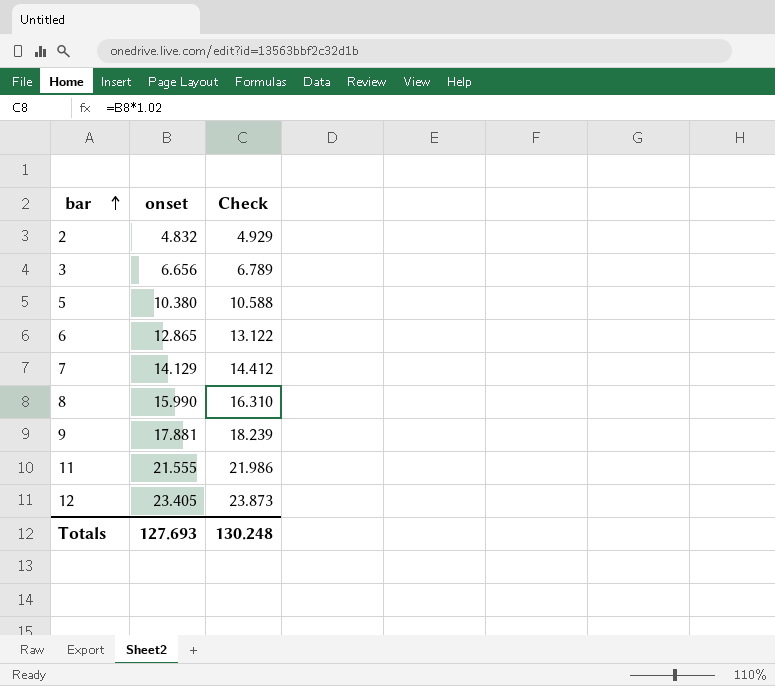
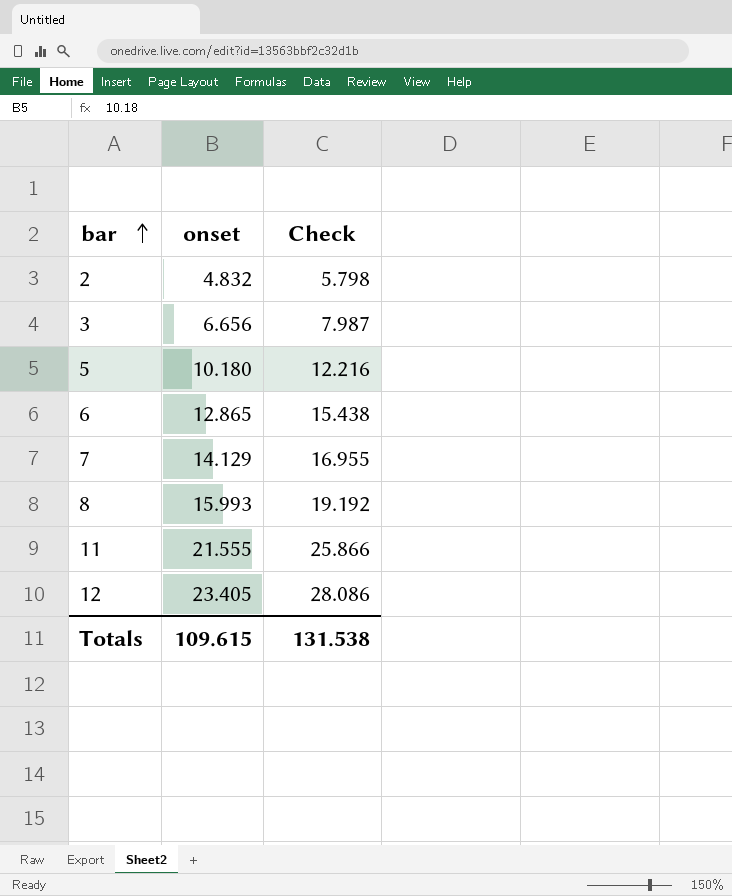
column Check | formula: [onset] * 1.02 -> [onset] * 1.2
row 9: 17.881 | 18.239 -> none
5 | onset: 10.380 -> 10.180
8 | onset: 15.990 -> 15.993
Totals | onset: 127.693 -> 109.615
Totals | Check: 130.248 -> 131.538

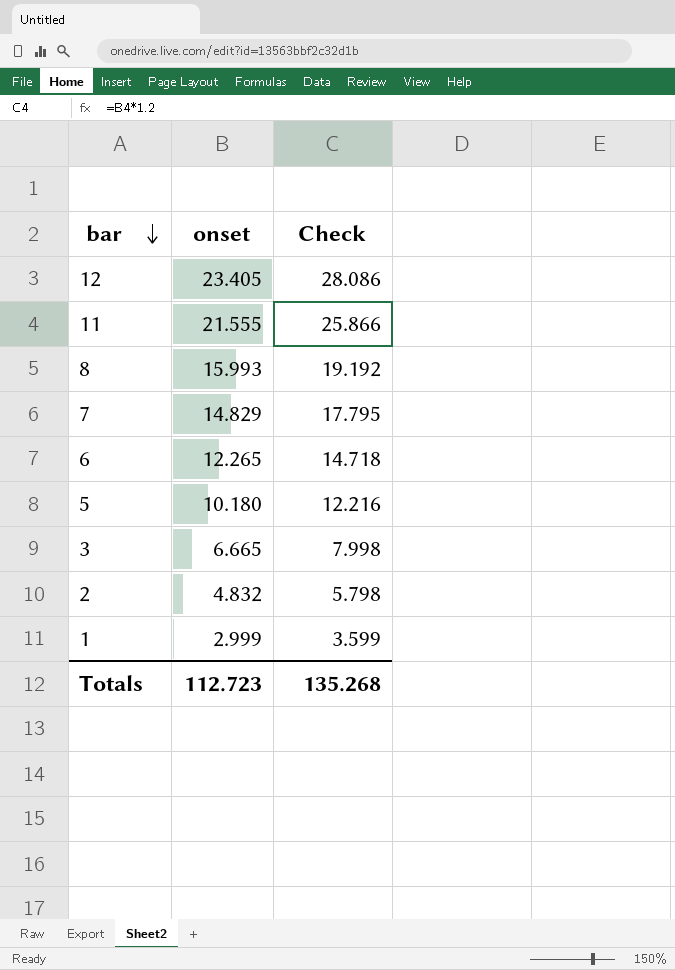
row order: bar ascending -> bar descending
7 | onset: 14.129 -> 14.829
7 | Check: 16.955 -> 17.795
6 | onset: 12.865 -> 12.265
6 | Check: 15.438 -> 14.718
3 | onset: 6.656 -> 6.665
3 | Check: 7.987 -> 7.998
row 1: none -> 2.999 | 3.599
Totals | onset: 109.615 -> 112.723
Totals | Check: 131.538 -> 135.268

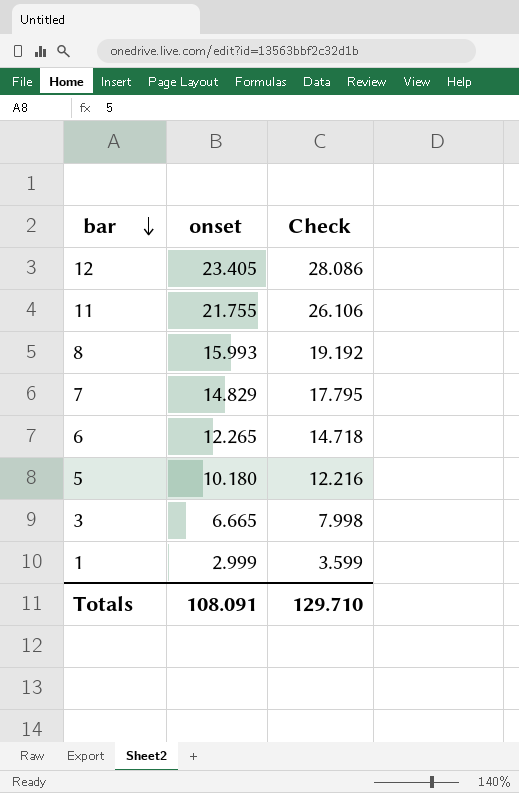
row 2: 4.832 | 5.798 -> none
11 | onset: 21.555 -> 21.755
11 | Check: 25.866 -> 26.106
Totals | onset: 112.723 -> 108.091
Totals | Check: 135.268 -> 129.710

